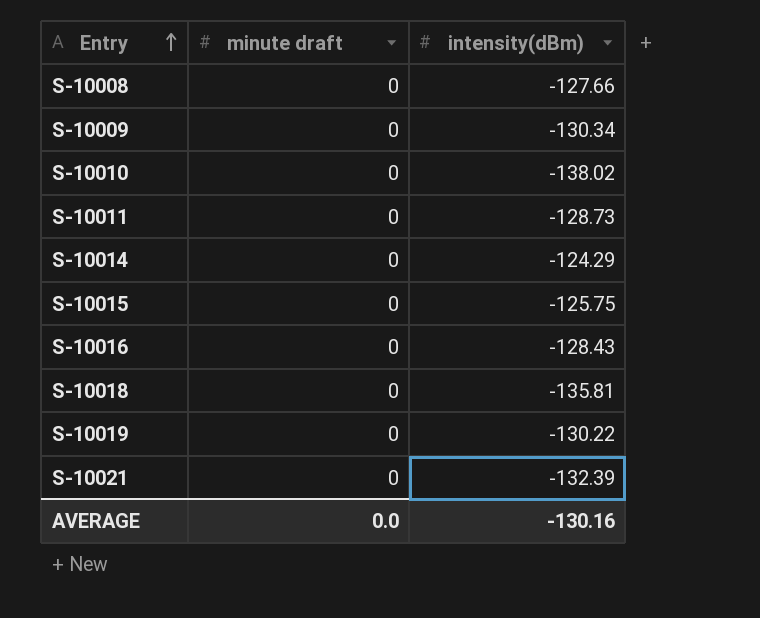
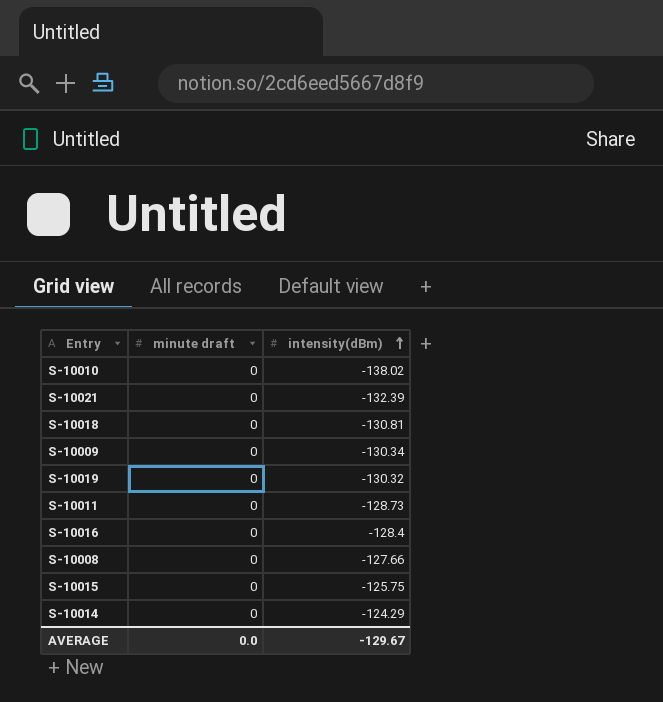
row order: Entry ascending -> intensity(dBm) ascending
S-10018 | intensity(dBm): -135.81 -> -130.81
S-10019 | intensity(dBm): -130.22 -> -130.32
S-10016 | intensity(dBm): -128.43 -> -128.4
AVERAGE | intensity(dBm): -130.16 -> -129.67

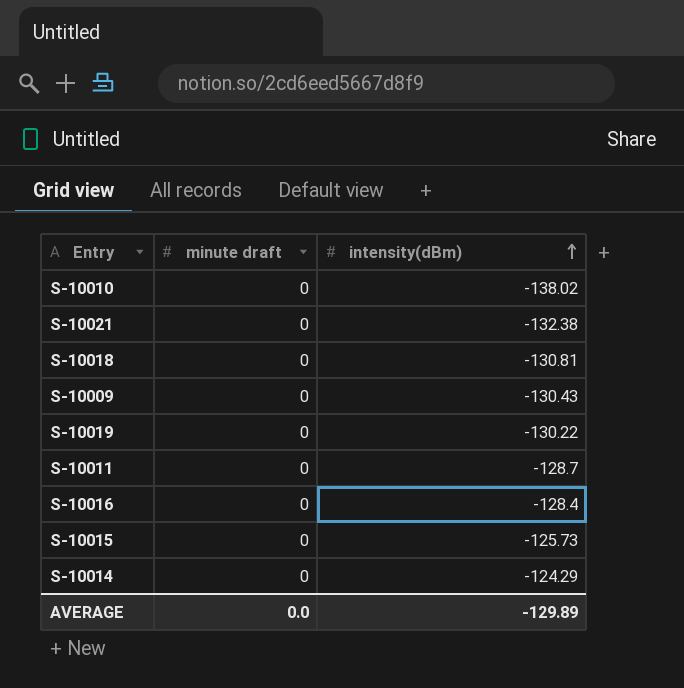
row S-10008: 0 | -127.66 -> none
S-10021 | intensity(dBm): -132.39 -> -132.38
S-10009 | intensity(dBm): -130.34 -> -130.43
S-10019 | intensity(dBm): -130.32 -> -130.22
S-10011 | intensity(dBm): -128.73 -> -128.7
S-10015 | intensity(dBm): -125.75 -> -125.73
AVERAGE | intensity(dBm): -129.67 -> -129.89

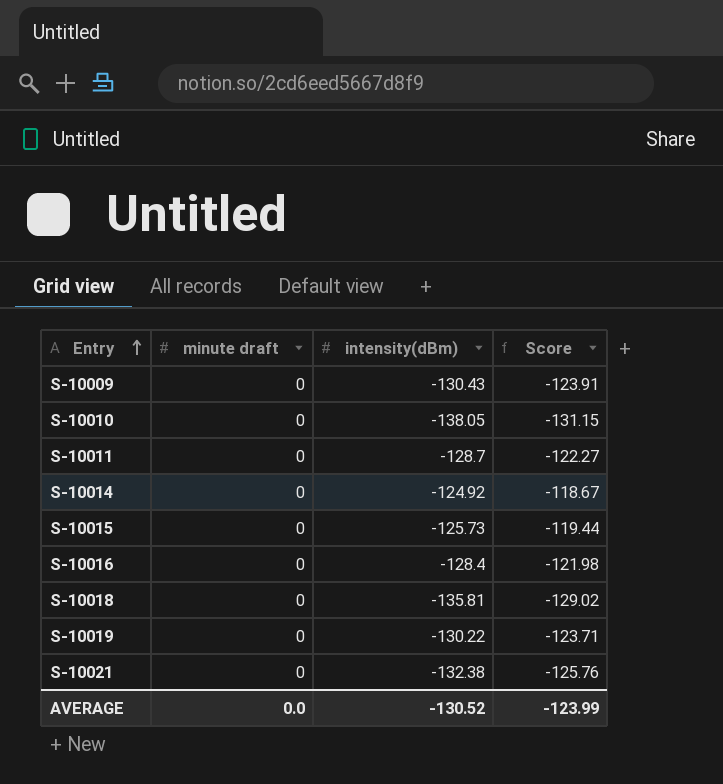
row order: intensity(dBm) ascending -> Entry ascending
column Score | formula: none -> [intensity(dBm)] * 0.95
S-10010 | intensity(dBm): -138.02 -> -138.05
S-10014 | intensity(dBm): -124.29 -> -124.92
S-10018 | intensity(dBm): -130.81 -> -135.81
AVERAGE | intensity(dBm): -129.89 -> -130.52

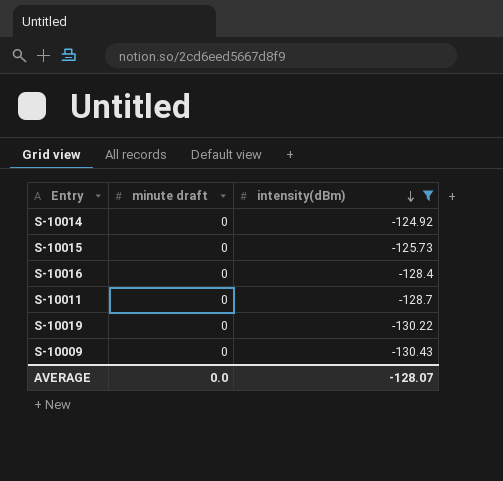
filter: none -> intensity(dBm) >= -130.43
row order: Entry ascending -> intensity(dBm) descending
column Score | formula: [intensity(dBm)] * 0.95 -> none
AVERAGE | intensity(dBm): -130.52 -> -128.07

